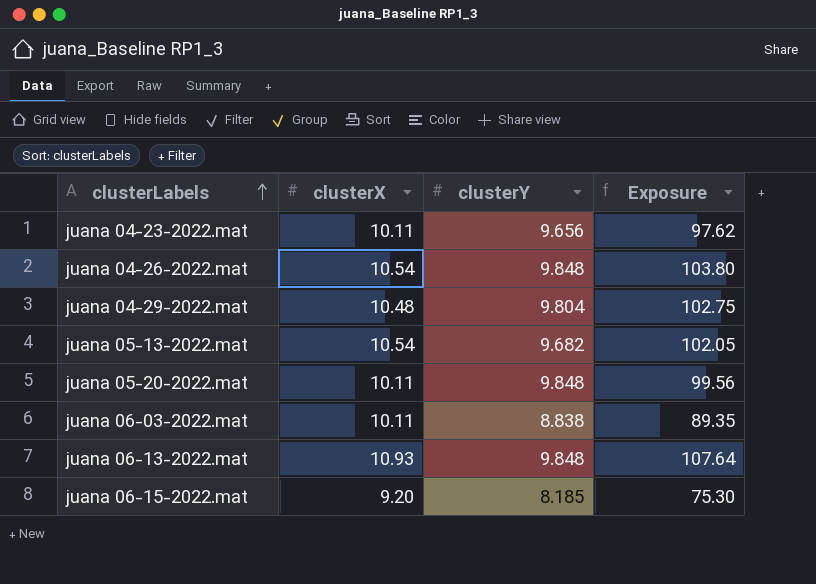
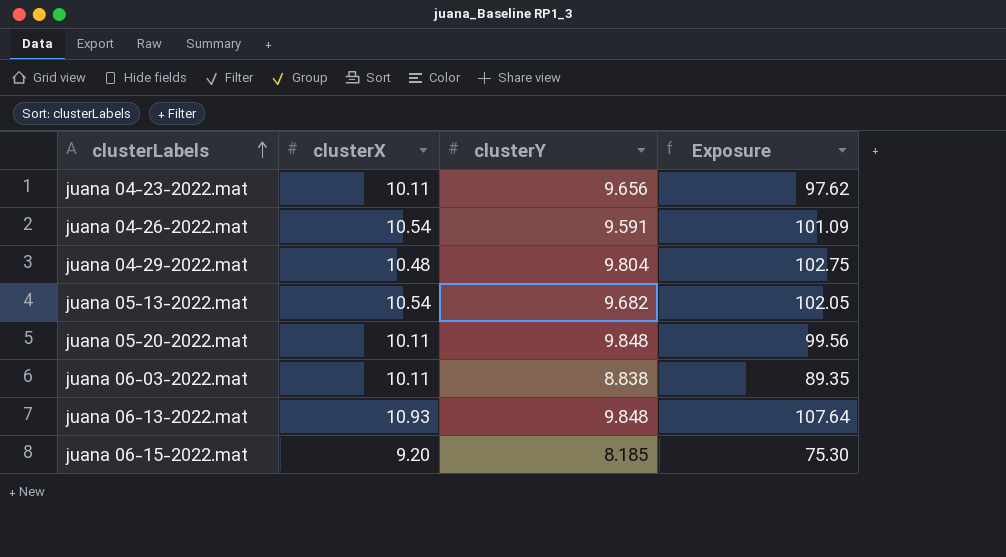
juana 04-26-2022.mat | clusterY: 9.848 -> 9.591
juana 04-26-2022.mat | Exposure: 103.80 -> 101.09

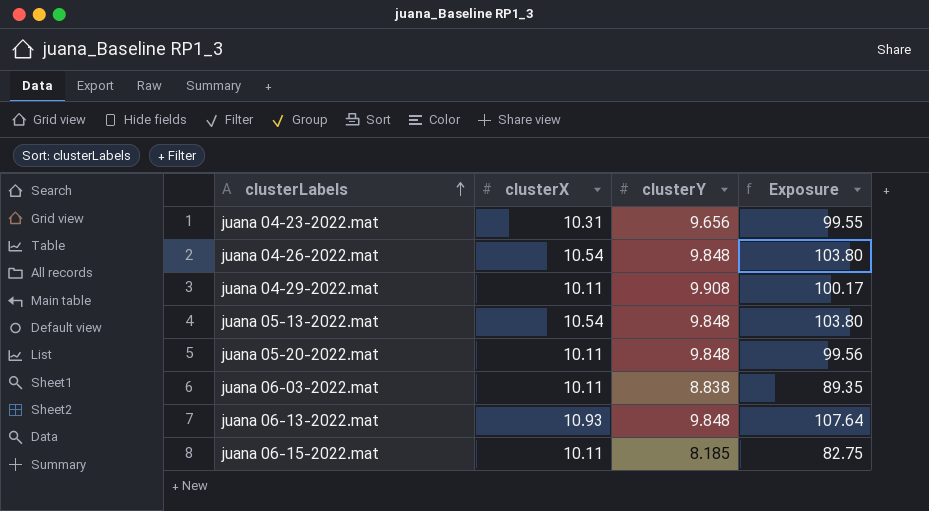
juana 04-23-2022.mat | clusterX: 10.11 -> 10.31
juana 04-23-2022.mat | Exposure: 97.62 -> 99.55
juana 04-26-2022.mat | clusterY: 9.591 -> 9.848
juana 04-26-2022.mat | Exposure: 101.09 -> 103.80
juana 04-29-2022.mat | clusterX: 10.48 -> 10.11
juana 04-29-2022.mat | clusterY: 9.804 -> 9.908
juana 04-29-2022.mat | Exposure: 102.75 -> 100.17
juana 05-13-2022.mat | clusterY: 9.682 -> 9.848
juana 05-13-2022.mat | Exposure: 102.05 -> 103.80
juana 06-15-2022.mat | clusterX: 9.20 -> 10.11
juana 06-15-2022.mat | Exposure: 75.30 -> 82.75

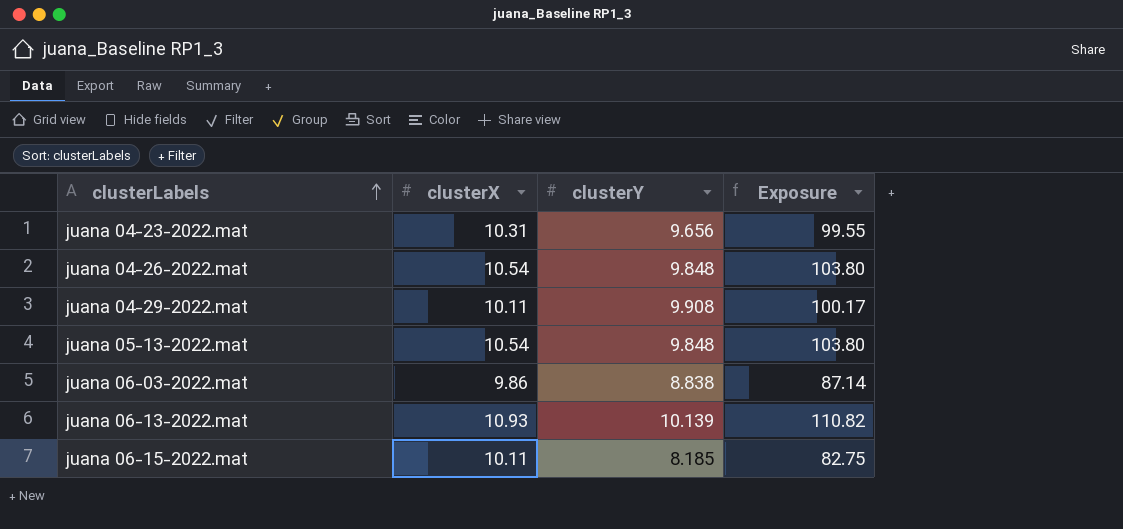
row juana 05-20-2022.mat: 10.11 | 9.848 | 99.56 -> none
juana 06-03-2022.mat | clusterX: 10.11 -> 9.86
juana 06-03-2022.mat | Exposure: 89.35 -> 87.14
juana 06-13-2022.mat | clusterY: 9.848 -> 10.139
juana 06-13-2022.mat | Exposure: 107.64 -> 110.82

